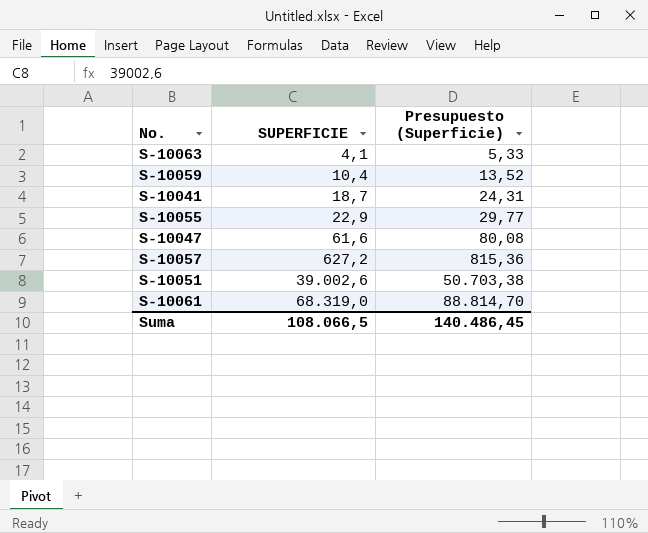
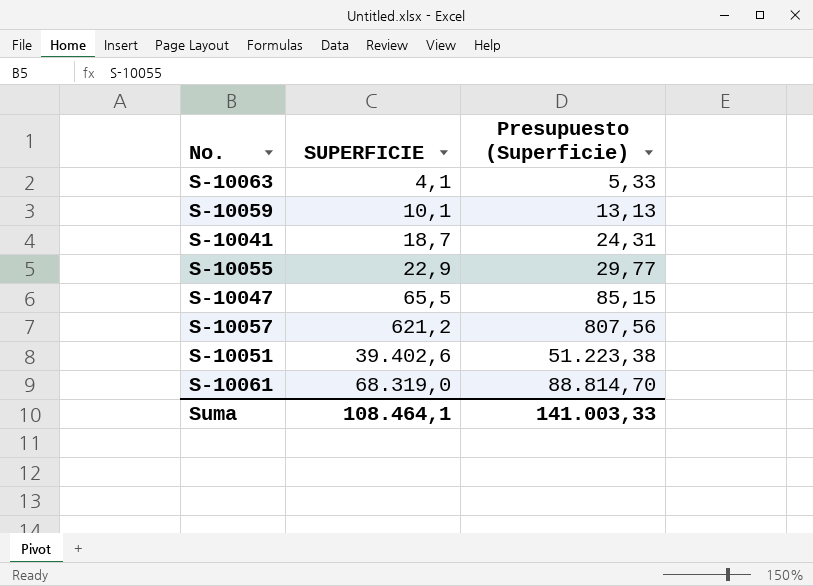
S-10059 | SUPERFICIE: 10,4 -> 10,1
S-10059 | Presupuesto (Superficie): 13,52 -> 13,13
S-10047 | SUPERFICIE: 61,6 -> 65,5
S-10047 | Presupuesto (Superficie): 80,08 -> 85,15
S-10057 | SUPERFICIE: 627,2 -> 621,2
S-10057 | Presupuesto (Superficie): 815,36 -> 807,56
S-10051 | SUPERFICIE: 39.002,6 -> 39.402,6
S-10051 | Presupuesto (Superficie): 50.703,38 -> 51.223,38
Suma | SUPERFICIE: 108.066,5 -> 108.464,1
Suma | Presupuesto (Superficie): 140.486,45 -> 141.003,33

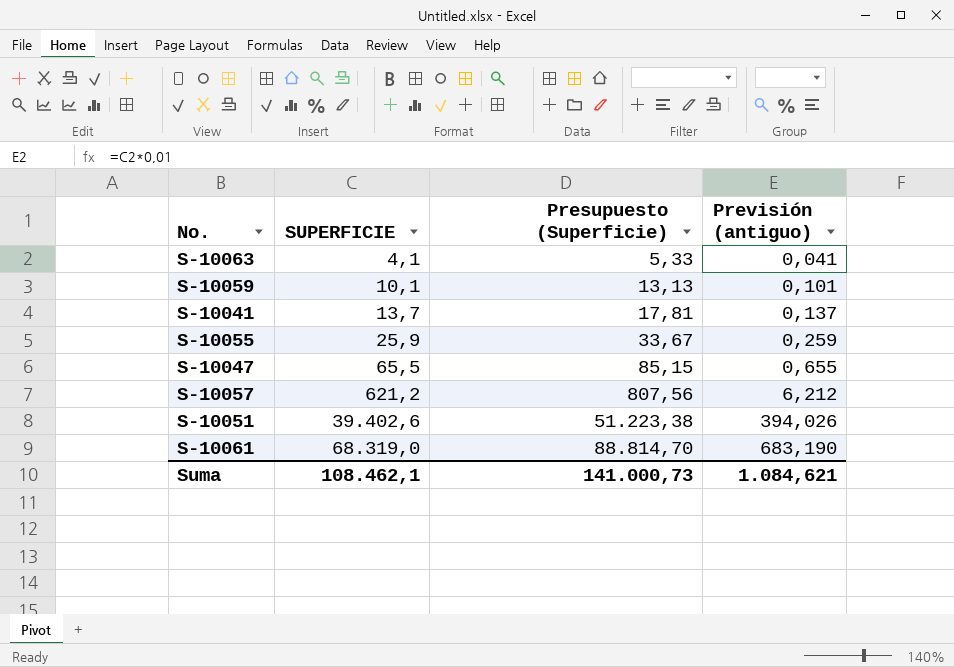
column Previsión (antiguo) | formula: none -> [SUPERFICIE] * 0,01
S-10041 | SUPERFICIE: 18,7 -> 13,7
S-10041 | Presupuesto (Superficie): 24,31 -> 17,81
S-10055 | SUPERFICIE: 22,9 -> 25,9
S-10055 | Presupuesto (Superficie): 29,77 -> 33,67
Suma | SUPERFICIE: 108.464,1 -> 108.462,1
Suma | Presupuesto (Superficie): 141.003,33 -> 141.000,73

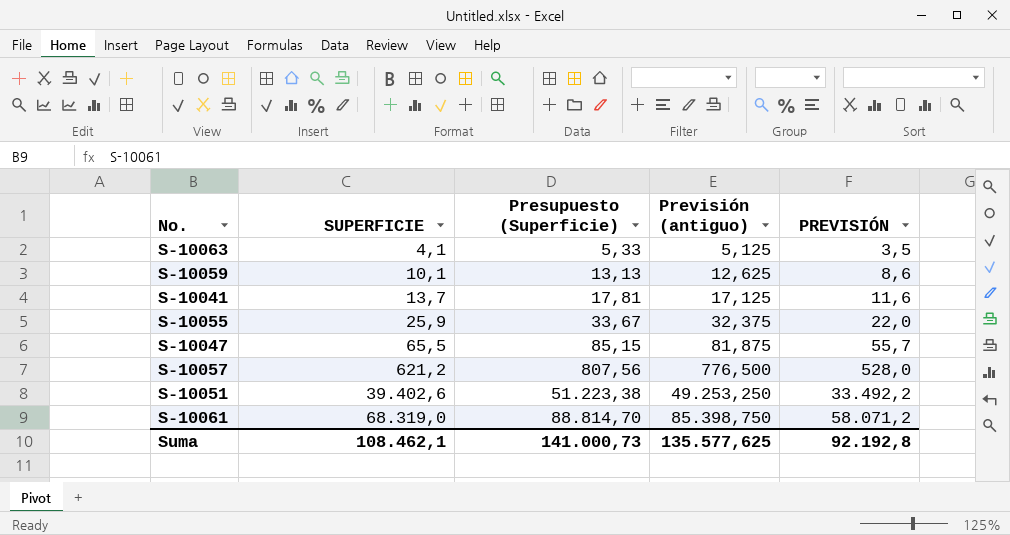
column Previsión (antiguo) | formula: [SUPERFICIE] * 0,01 -> [SUPERFICIE] * 1,25
column PREVISIÓN | formula: none -> [SUPERFICIE] * 0,85
Suma | Previsión (antiguo): 1.084,621 -> 135.577,625

